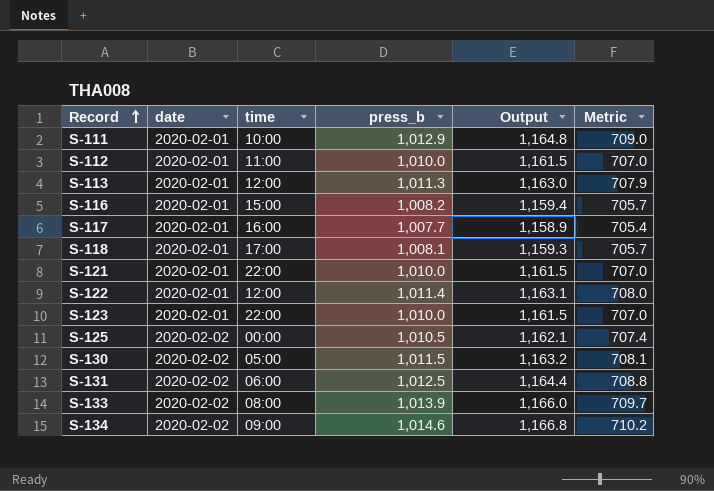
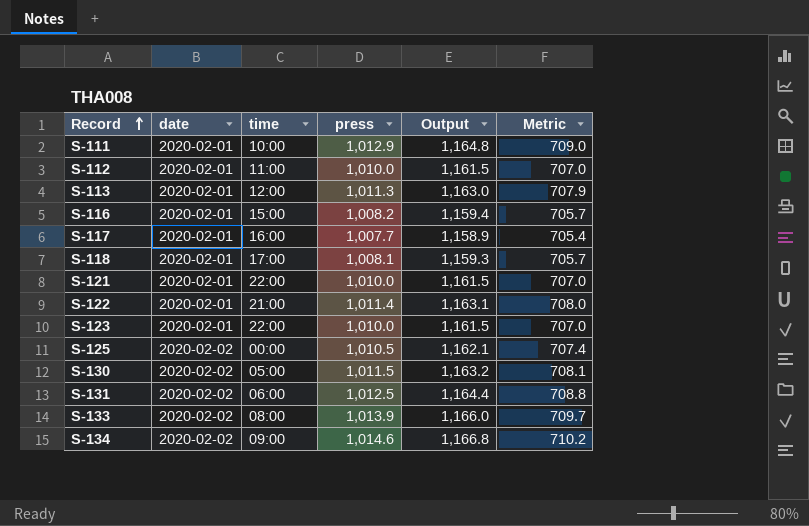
column name: press_b -> press
S-122 | time: 12:00 -> 21:00

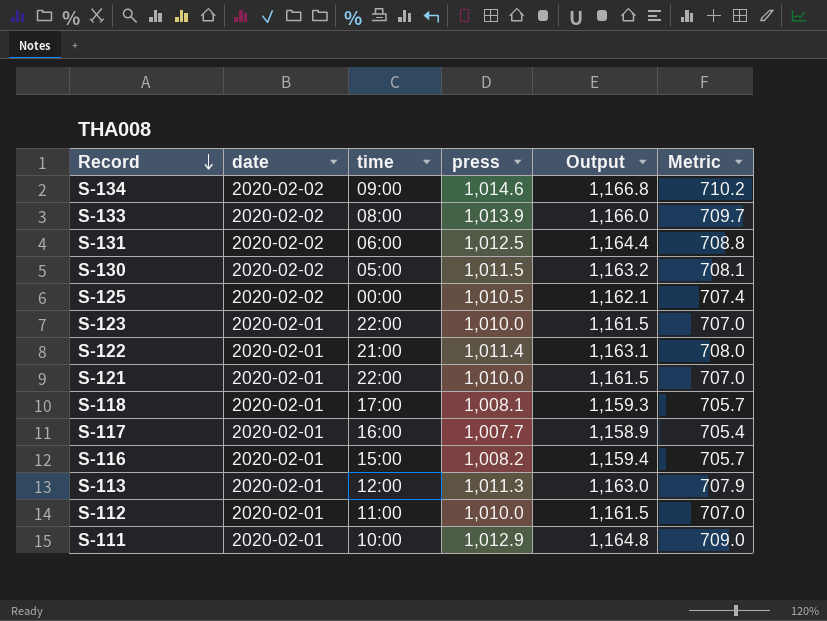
row order: Record ascending -> Record descending

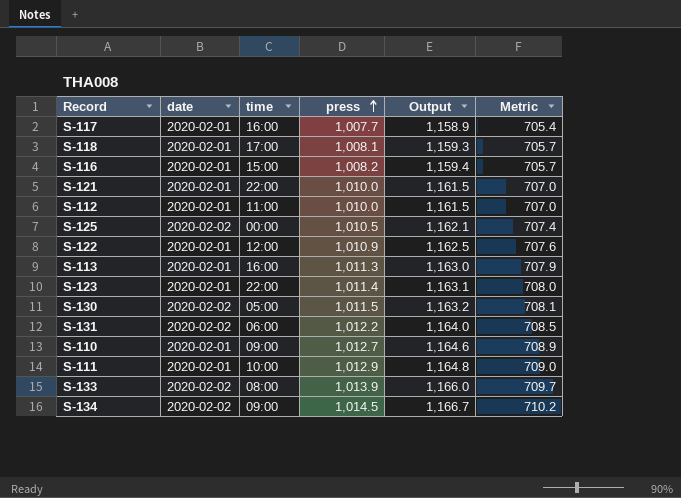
row order: Record descending -> press ascending
S-122 | time: 21:00 -> 12:00
S-122 | press: 1,011.4 -> 1,010.9
S-122 | Output: 1,163.1 -> 1,162.5
S-122 | Metric: 708.0 -> 707.6
S-113 | time: 12:00 -> 16:00
S-123 | press: 1,010.0 -> 1,011.4
S-123 | Output: 1,161.5 -> 1,163.1
S-123 | Metric: 707.0 -> 708.0
S-131 | press: 1,012.5 -> 1,012.2
S-131 | Output: 1,164.4 -> 1,164.0
S-131 | Metric: 708.8 -> 708.5
row S-110: none -> 2020-02-01 | 09:00 | 1,012.7 | 1,164.6 | 708.9
S-134 | press: 1,014.6 -> 1,014.5
S-134 | Output: 1,166.8 -> 1,166.7

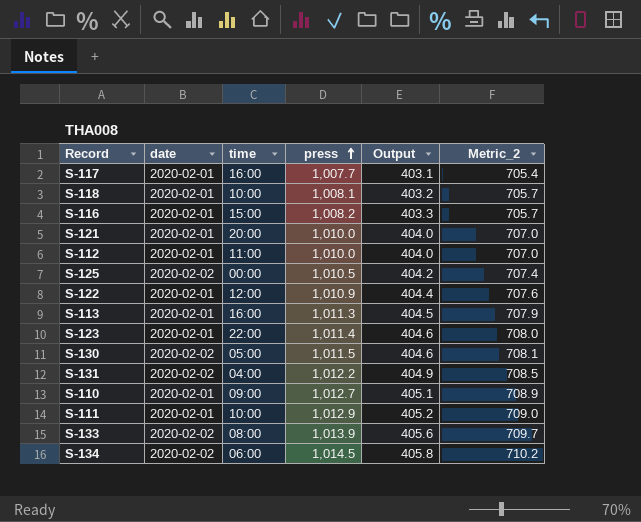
column Output | formula: [press] * 1.15 -> [press] * 0.4
column name: Metric -> Metric_2
S-118 | time: 17:00 -> 10:00
S-121 | time: 22:00 -> 20:00
S-131 | time: 06:00 -> 04:00
S-134 | time: 09:00 -> 06:00

